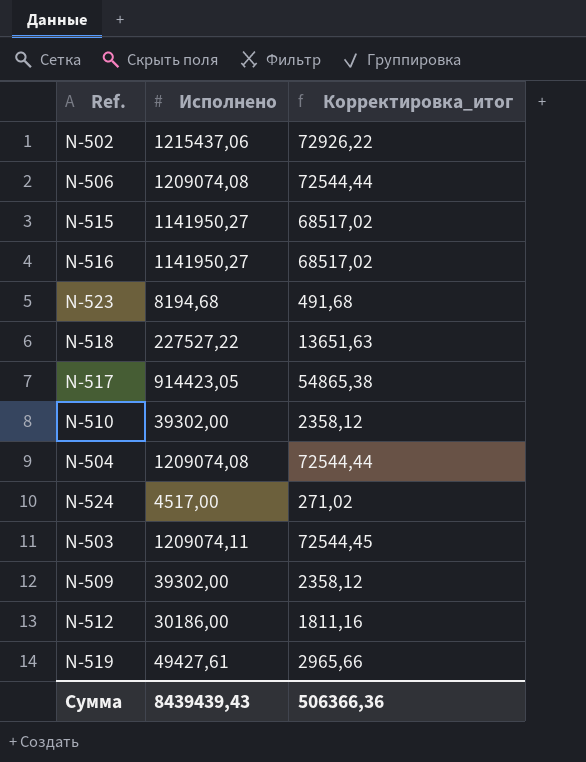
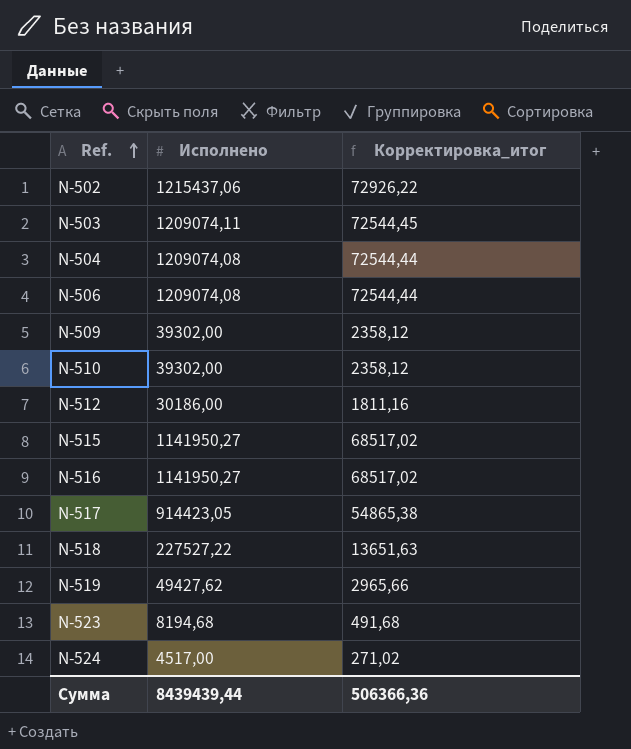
row order: none -> Ref. ascending
N-519 | Исполнено: 49427,61 -> 49427,62
Сумма | Исполнено: 8439439,43 -> 8439439,44

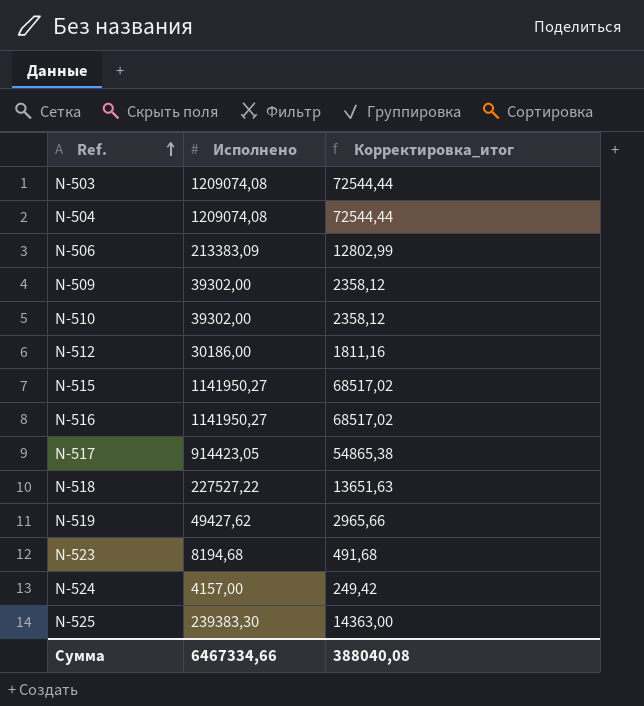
row N-502: 1215437,06 | 72926,22 -> none
N-503 | Исполнено: 1209074,11 -> 1209074,08
N-503 | Корректировка_итог: 72544,45 -> 72544,44
N-506 | Исполнено: 1209074,08 -> 213383,09
N-506 | Корректировка_итог: 72544,44 -> 12802,99
N-524 | Исполнено: 4517,00 -> 4157,00
N-524 | Корректировка_итог: 271,02 -> 249,42
row N-525: none -> 239383,30 | 14363,00
Сумма | Исполнено: 8439439,44 -> 6467334,66
Сумма | Корректировка_итог: 506366,36 -> 388040,08

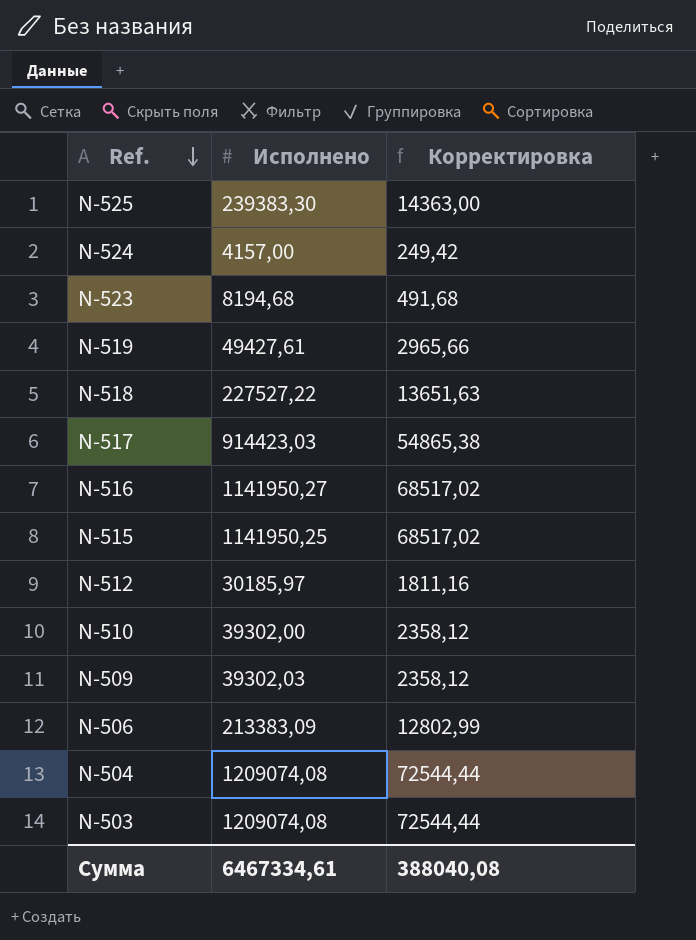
row order: Ref. ascending -> Ref. descending
column name: Корректировка_итог -> Корректировка
N-519 | Исполнено: 49427,62 -> 49427,61
N-517 | Исполнено: 914423,05 -> 914423,03
N-515 | Исполнено: 1141950,27 -> 1141950,25
N-512 | Исполнено: 30186,00 -> 30185,97
N-509 | Исполнено: 39302,00 -> 39302,03
Сумма | Исполнено: 6467334,66 -> 6467334,61

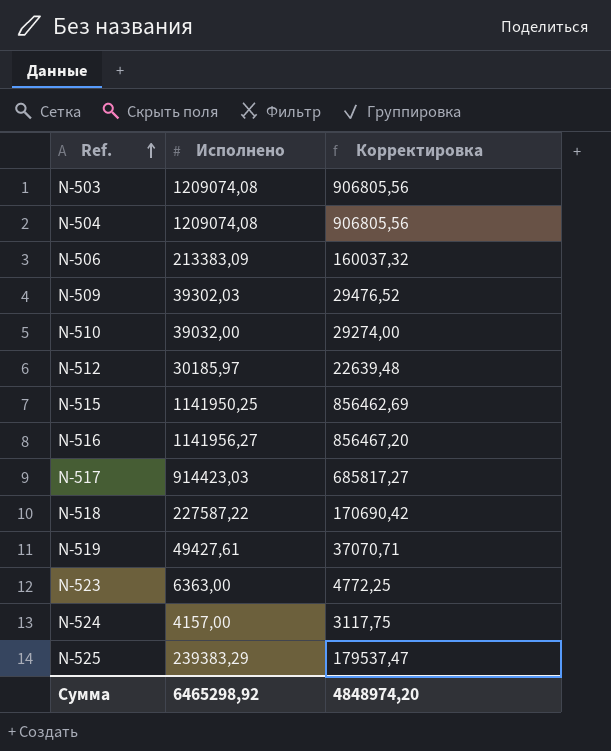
row order: Ref. descending -> Ref. ascending
column Корректировка | formula: [Исполнено] * 0,06 -> [Исполнено] * 0,75
N-510 | Исполнено: 39302,00 -> 39032,00
N-516 | Исполнено: 1141950,27 -> 1141956,27
N-518 | Исполнено: 227527,22 -> 227587,22
N-523 | Исполнено: 8194,68 -> 6363,00
N-525 | Исполнено: 239383,30 -> 239383,29
Сумма | Исполнено: 6467334,61 -> 6465298,92
Сумма | Корректировка: 388040,08 -> 4848974,20

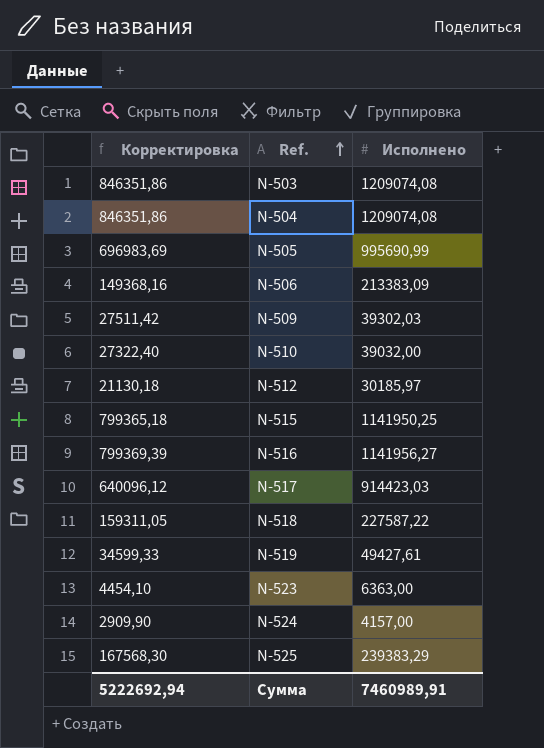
column Корректировка | formula: [Исполнено] * 0,75 -> [Исполнено] * 0,7
column Корректировка | position: 3 -> 1
row N-505: none -> 696983,69 | 995690,99
Сумма | Корректировка: 4848974,20 -> 5222692,94
Сумма | Исполнено: 6465298,92 -> 7460989,91

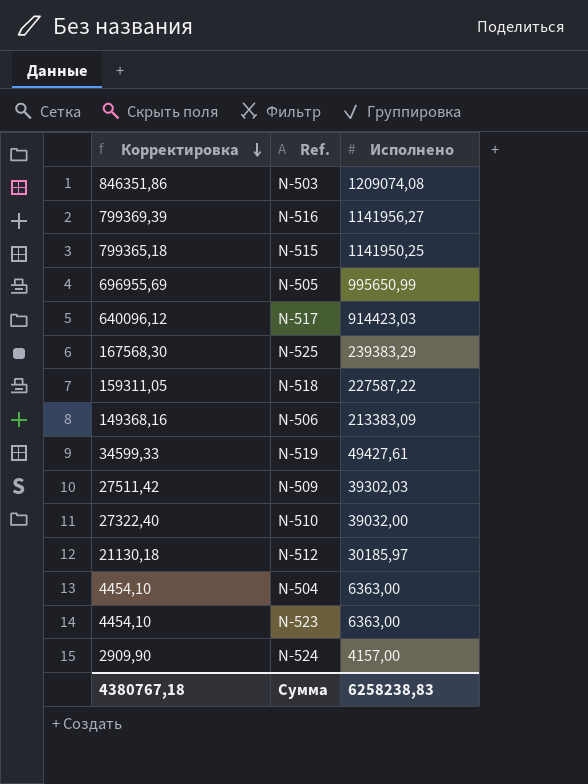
row order: Ref. ascending -> Корректировка descending
N-505 | Корректировка: 696983,69 -> 696955,69
N-505 | Исполнено: 995690,99 -> 995650,99
N-504 | Корректировка: 846351,86 -> 4454,10
N-504 | Исполнено: 1209074,08 -> 6363,00
Сумма | Корректировка: 5222692,94 -> 4380767,18
Сумма | Исполнено: 7460989,91 -> 6258238,83

